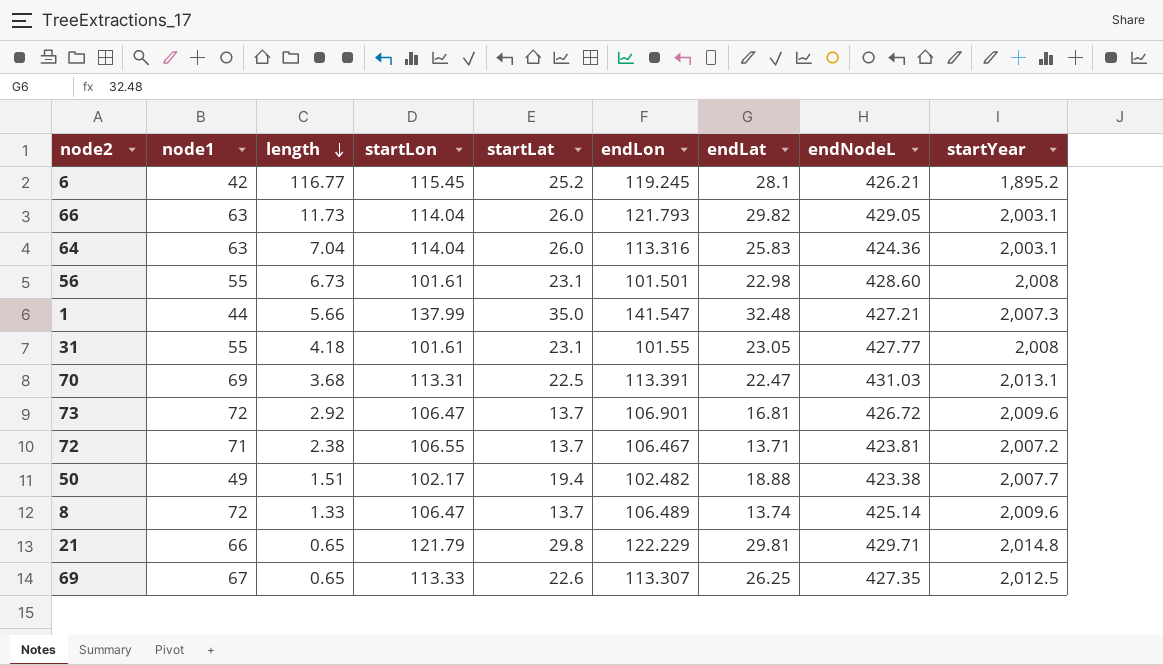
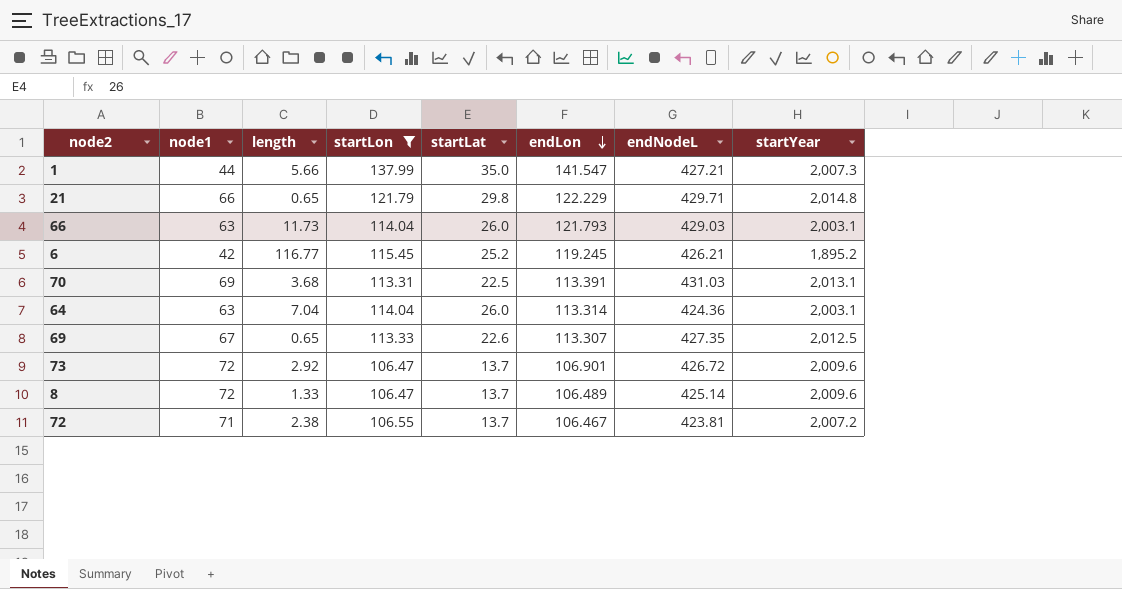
filter: none -> startLon >= 106.47
row order: length descending -> endLon descending
column endLat | position: 7 -> none
66 | endNodeL: 429.05 -> 429.03
64 | endLon: 113.316 -> 113.314

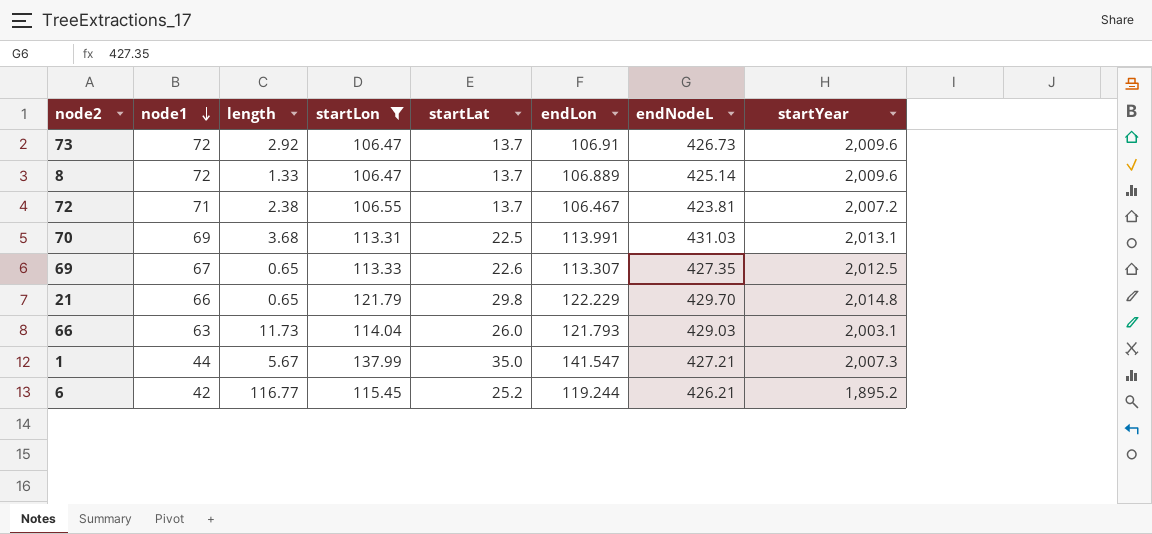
row order: endLon descending -> node1 descending
row 64: 63 | 7.04 | 114.04 | 26.0 | 113.314 | 424.36 | 2,003.1 -> none
73 | endLon: 106.901 -> 106.91
73 | endNodeL: 426.72 -> 426.73
8 | endLon: 106.489 -> 106.889
70 | endLon: 113.391 -> 113.991
21 | endNodeL: 429.71 -> 429.70
1 | length: 5.66 -> 5.67
6 | endLon: 119.245 -> 119.244

